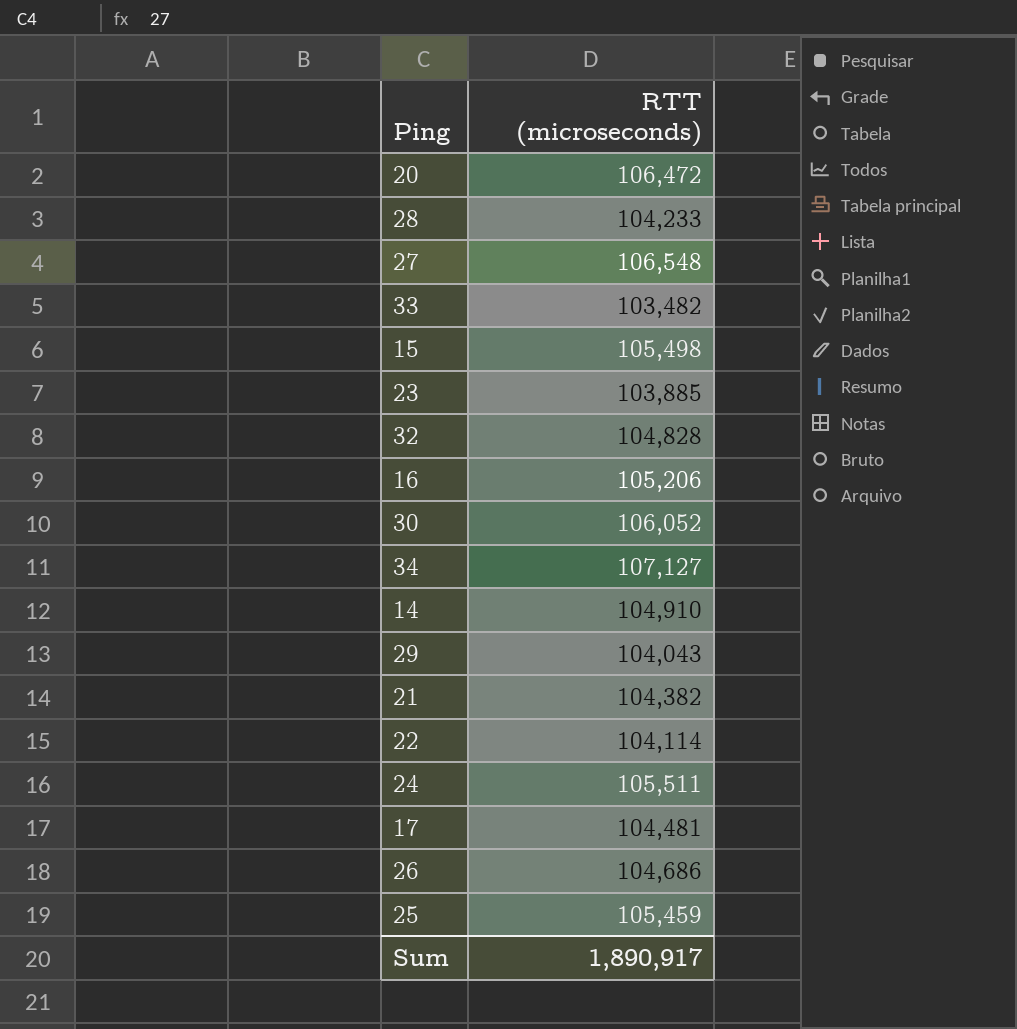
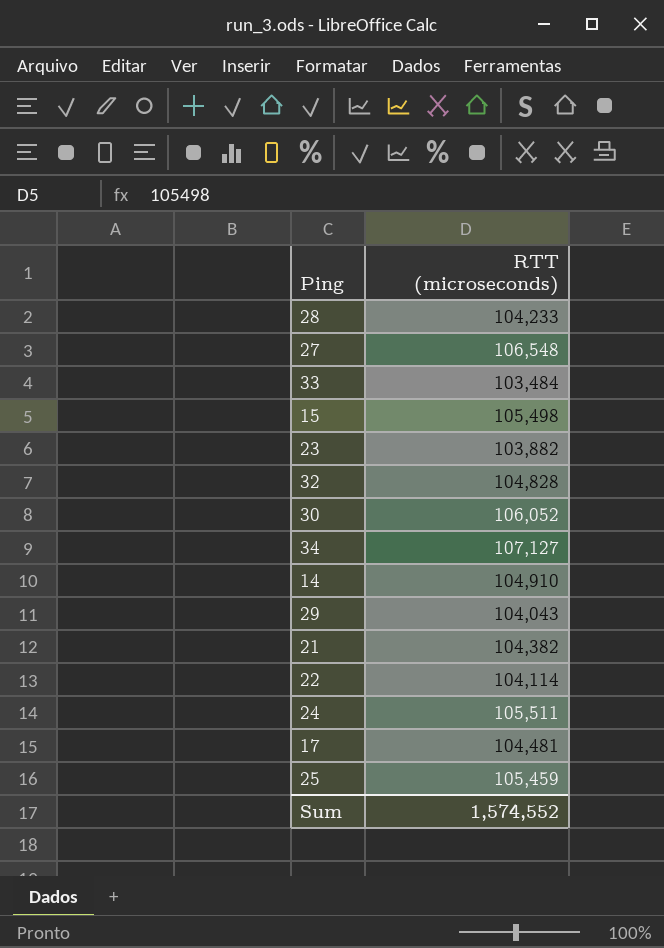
row 20: 106,472 -> none
row 16: 105,206 -> none
row 26: 104,686 -> none
33 | RTT (microseconds): 103,482 -> 103,484
23 | RTT (microseconds): 103,885 -> 103,882
Sum | RTT (microseconds): 1,890,917 -> 1,574,552

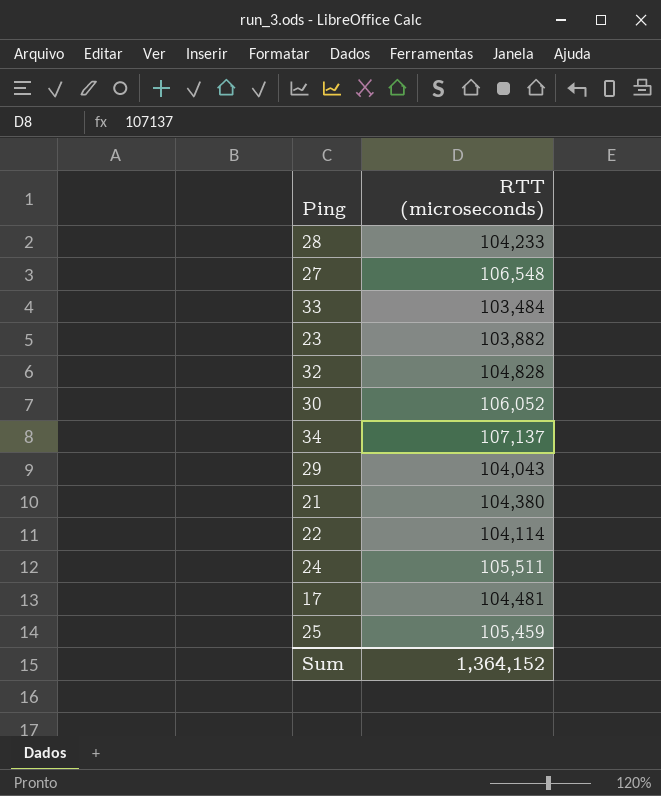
row 15: 105,498 -> none
row 14: 104,910 -> none
34 | RTT (microseconds): 107,127 -> 107,137
21 | RTT (microseconds): 104,382 -> 104,380
Sum | RTT (microseconds): 1,574,552 -> 1,364,152

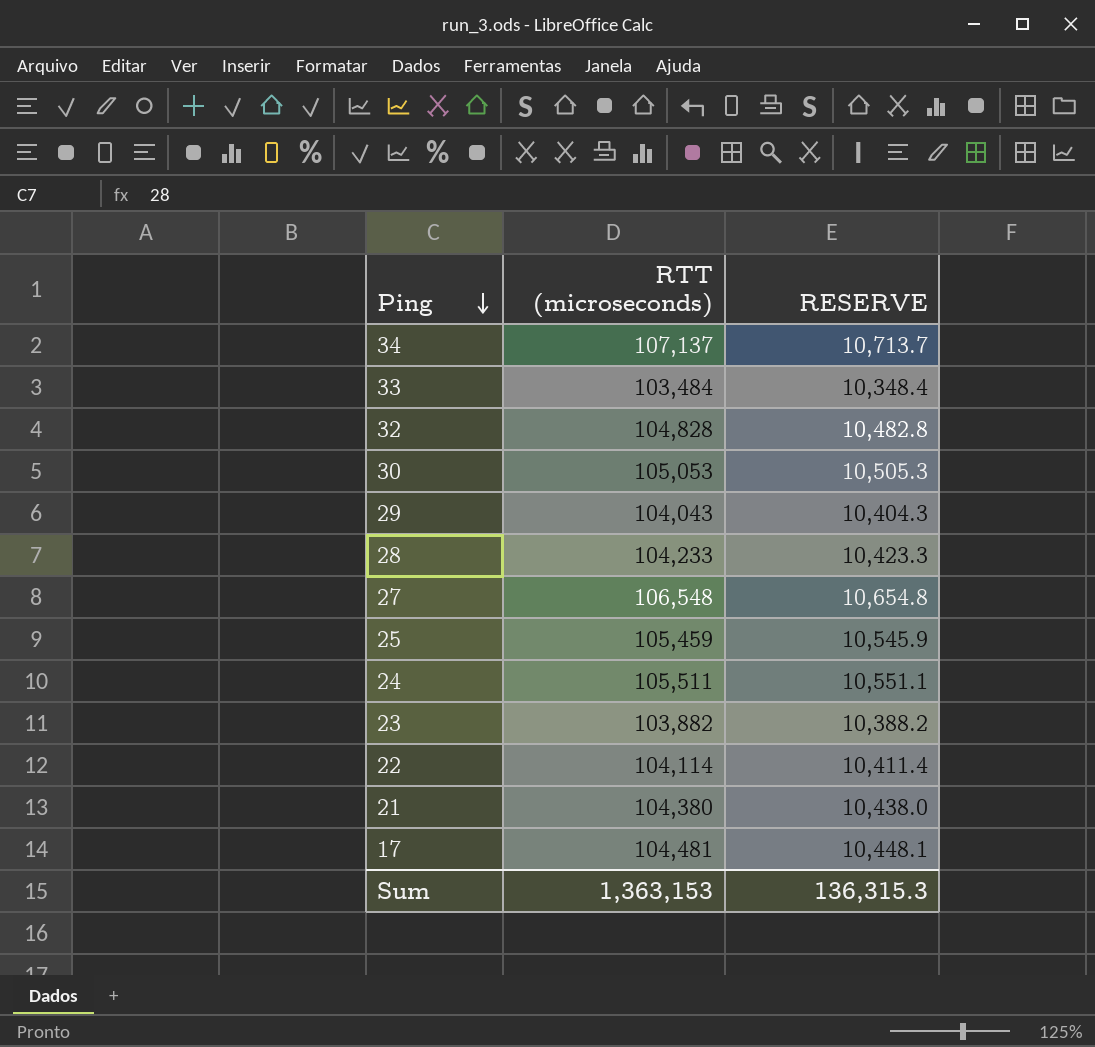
row order: none -> Ping descending
column RESERVE | formula: none -> [RTT (microseconds)] * 0.1
30 | RTT (microseconds): 106,052 -> 105,053
Sum | RTT (microseconds): 1,364,152 -> 1,363,153

